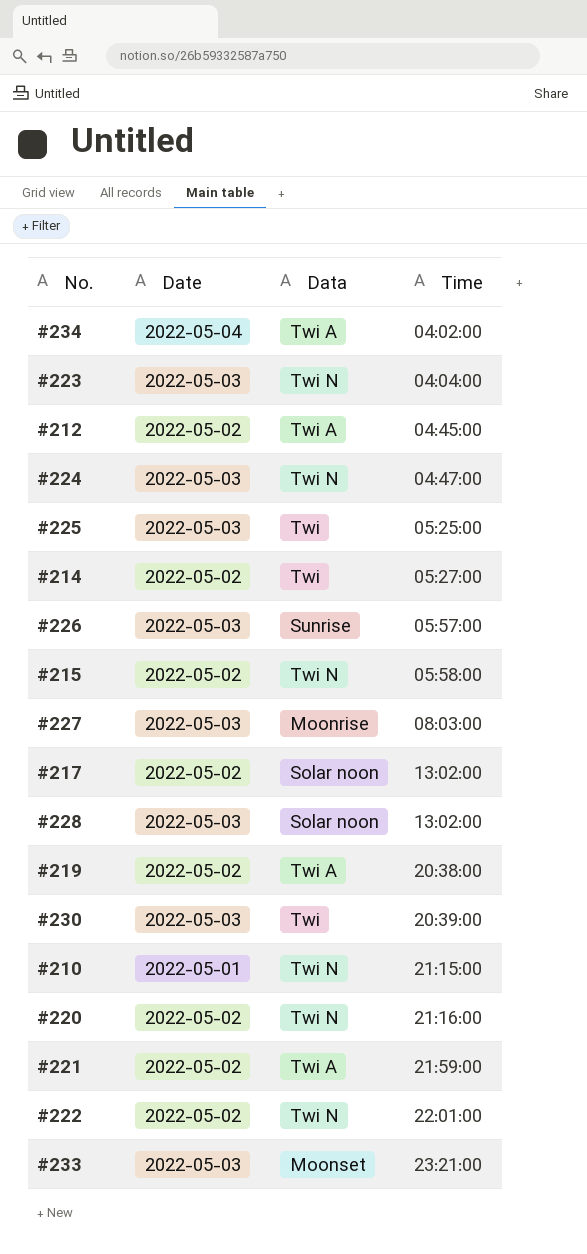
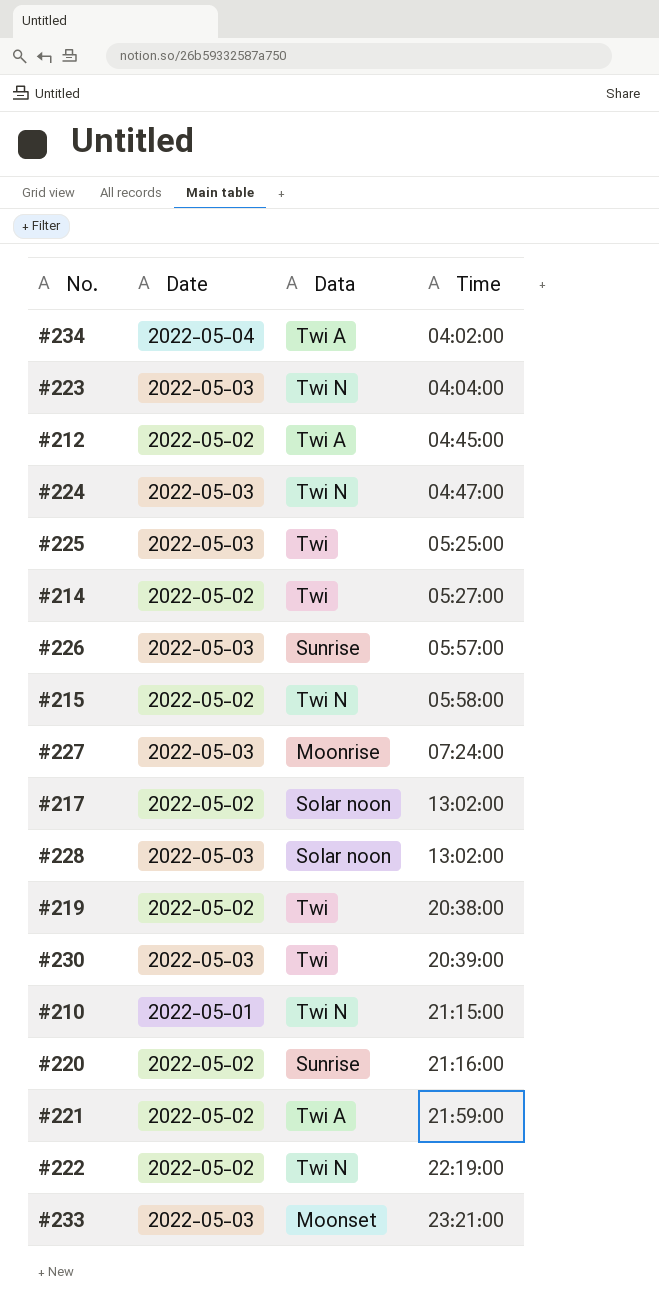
#227 | Time: 08:03:00 -> 07:24:00
#219 | Data: Twi A -> Twi
#220 | Data: Twi N -> Sunrise
#222 | Time: 22:01:00 -> 22:19:00

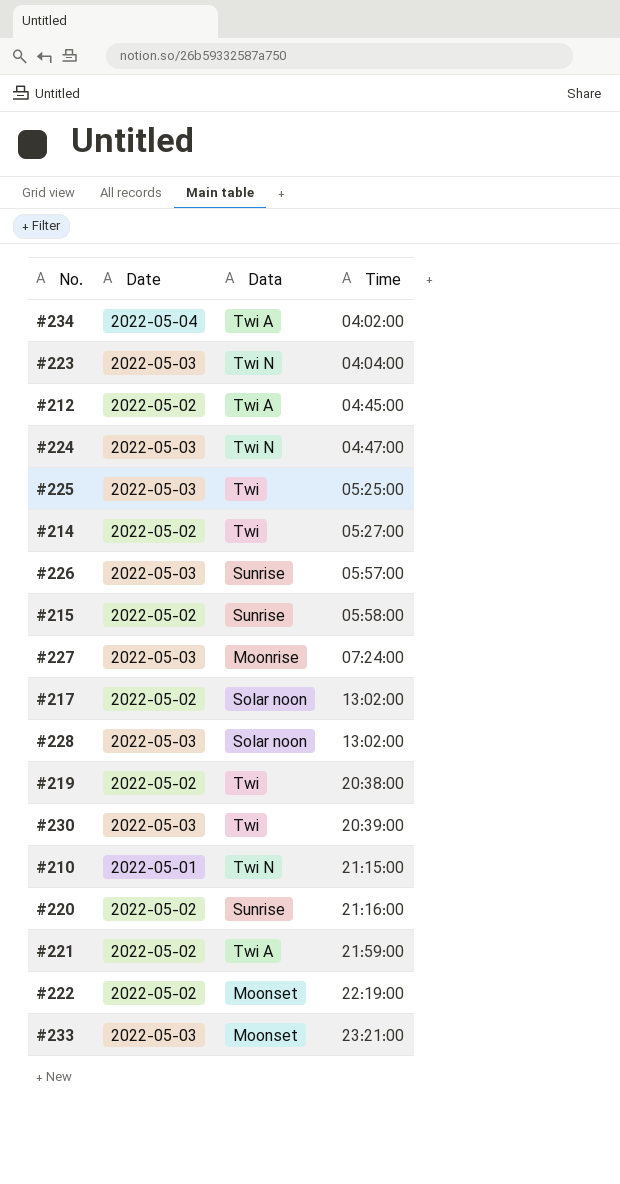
#215 | Data: Twi N -> Sunrise
#222 | Data: Twi N -> Moonset

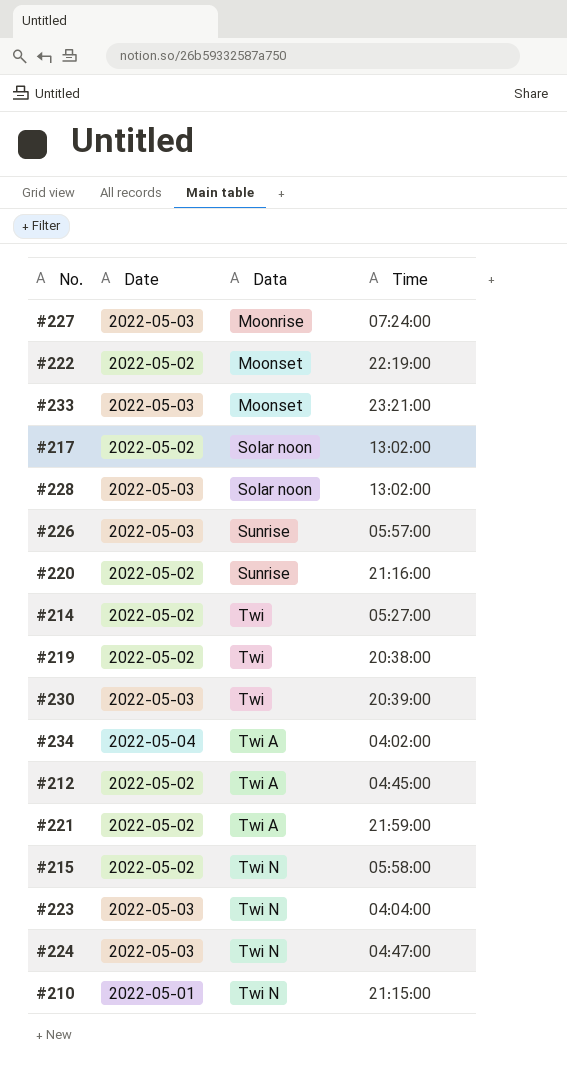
row order: Time ascending -> Data ascending
row #225: 2022-05-03 | Twi | 05:25:00 -> none
#215 | Data: Sunrise -> Twi N

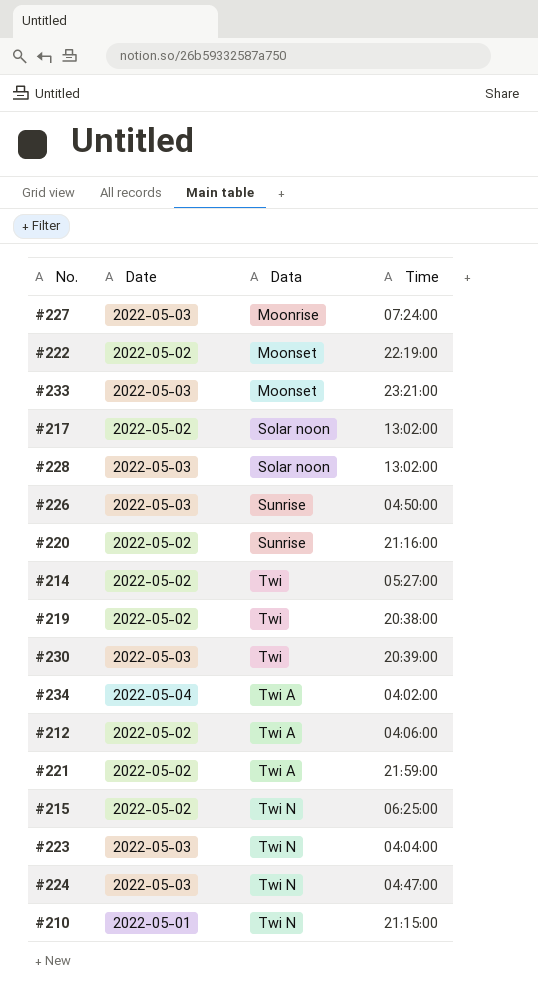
#226 | Time: 05:57:00 -> 04:50:00
#212 | Time: 04:45:00 -> 04:06:00
#215 | Time: 05:58:00 -> 06:25:00

